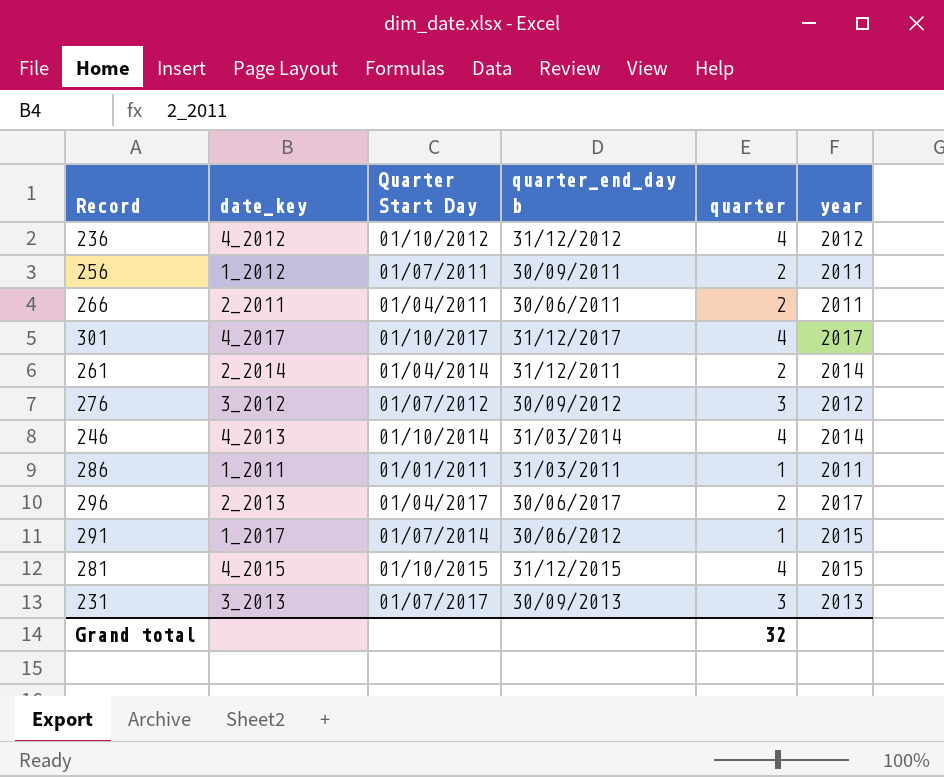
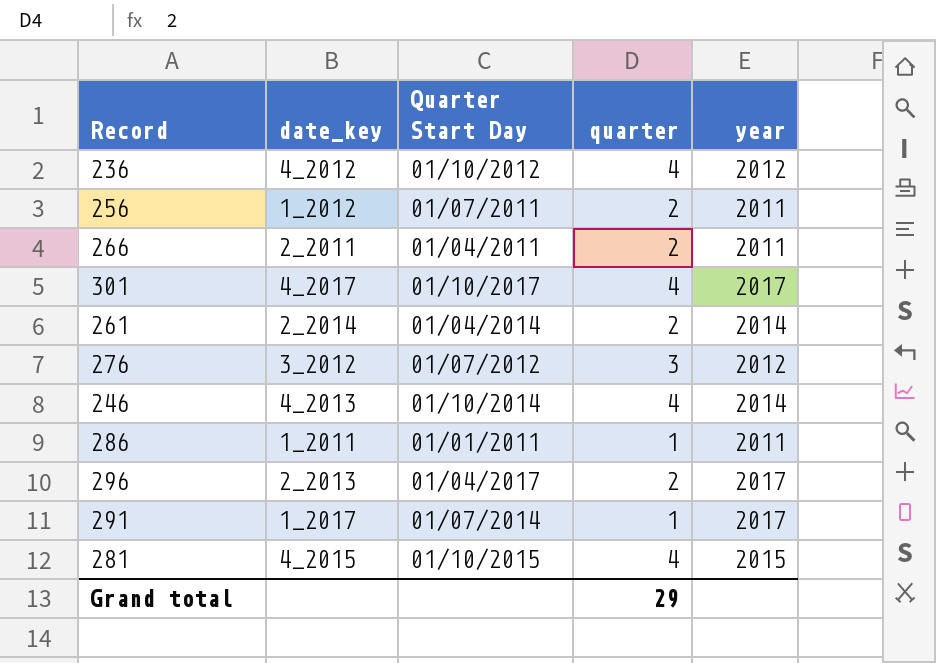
column quarter_end_day b | position: 4 -> none
row 231: 3_2013 | 01/07/2017 | 30/09/2013 | 3 | 2013 -> none
291 | year: 2015 -> 2017
Grand total | quarter: 32 -> 29

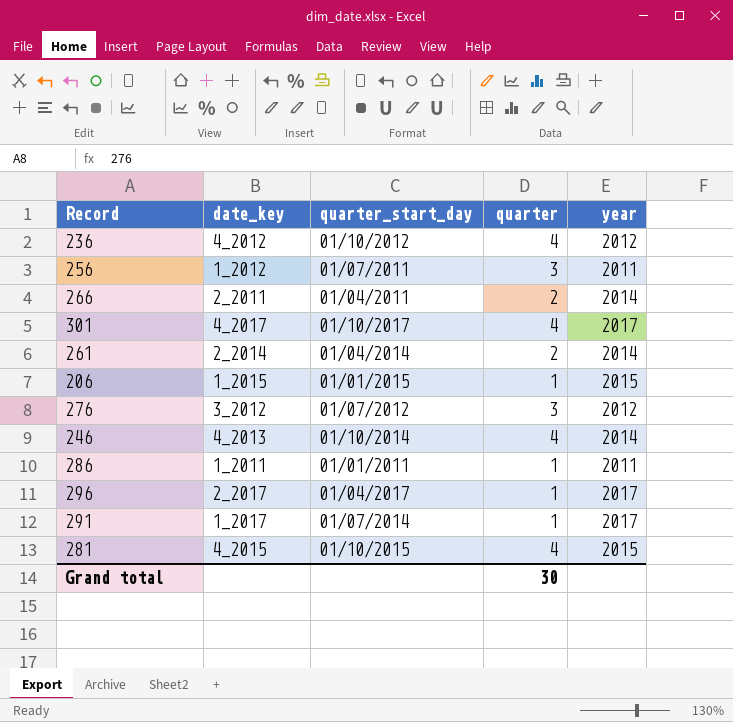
column name: Quarter Start Day -> quarter_start_day
256 | quarter: 2 -> 3
266 | year: 2011 -> 2014
row 206: none -> 1_2015 | 01/01/2015 | 1 | 2015
296 | date_key: 2_2013 -> 2_2017
296 | quarter: 2 -> 1
Grand total | quarter: 29 -> 30

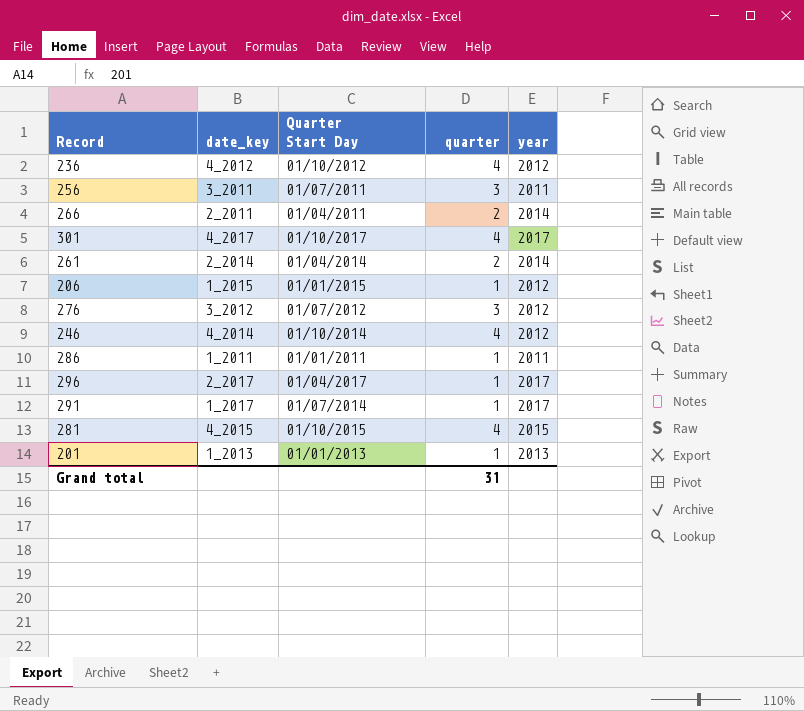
column name: quarter_start_day -> Quarter Start Day
256 | date_key: 1_2012 -> 3_2011
206 | year: 2015 -> 2012
246 | date_key: 4_2013 -> 4_2014
246 | year: 2014 -> 2012
row 201: none -> 1_2013 | 01/01/2013 | 1 | 2013
Grand total | quarter: 30 -> 31

